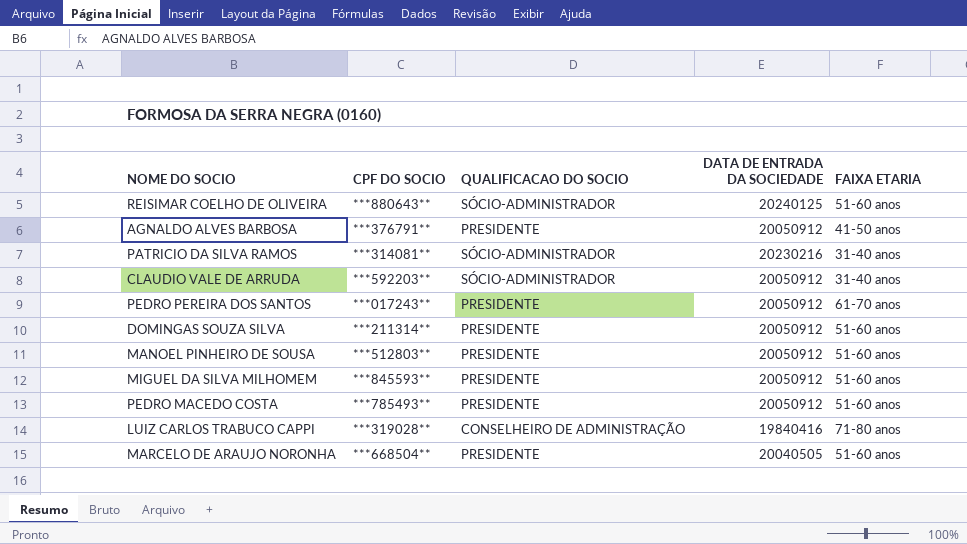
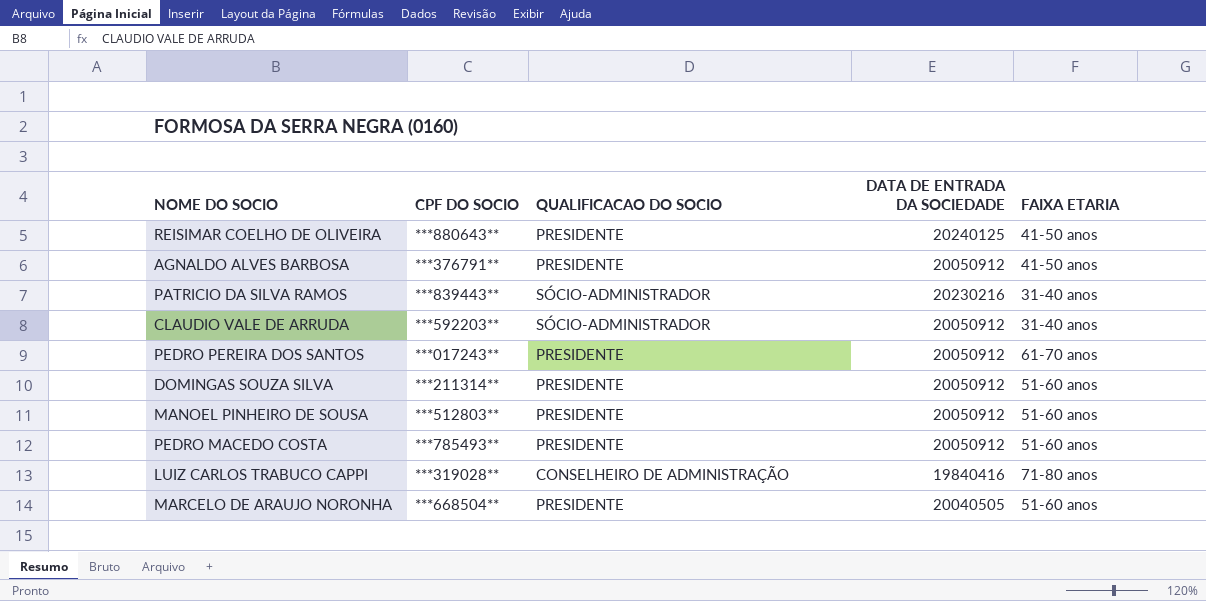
row MIGUEL DA SILVA MILHOMEM: ***845593** | PRESIDENTE | 20050912 | 51-60 anos -> none
REISIMAR COELHO DE OLIVEIRA | QUALIFICACAO DO SOCIO: SÓCIO-ADMINISTRADOR -> PRESIDENTE
REISIMAR COELHO DE OLIVEIRA | FAIXA ETARIA: 51-60 anos -> 41-50 anos
PATRICIO DA SILVA RAMOS | CPF DO SOCIO: ***314081** -> ***839443**

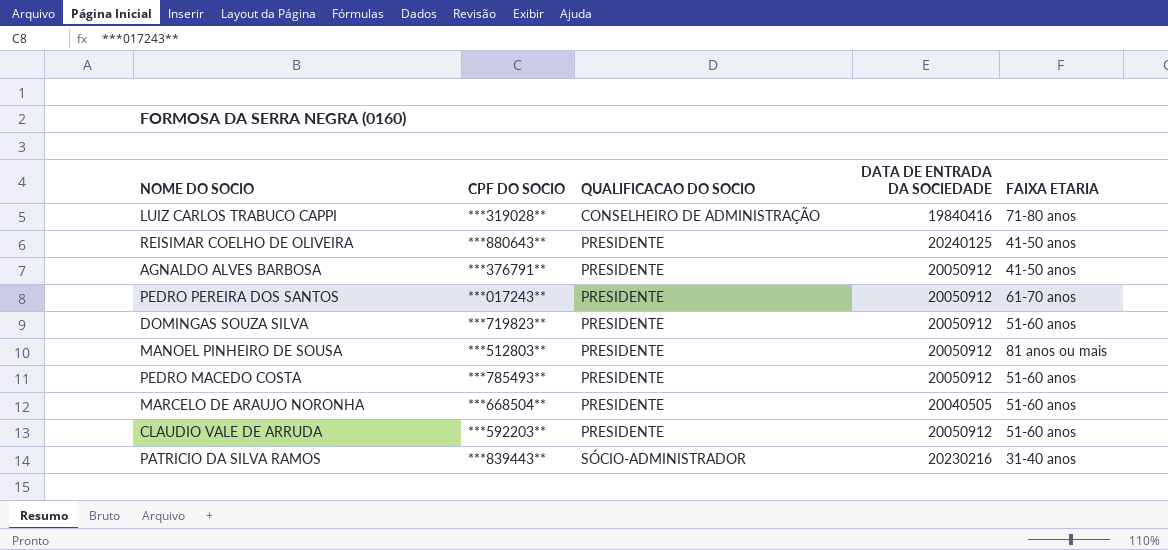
row order: none -> QUALIFICACAO DO SOCIO ascending
DOMINGAS SOUZA SILVA | CPF DO SOCIO: ***211314** -> ***719823**
MANOEL PINHEIRO DE SOUSA | FAIXA ETARIA: 51-60 anos -> 81 anos ou mais
CLAUDIO VALE DE ARRUDA | QUALIFICACAO DO SOCIO: SÓCIO-ADMINISTRADOR -> PRESIDENTE
CLAUDIO VALE DE ARRUDA | FAIXA ETARIA: 31-40 anos -> 51-60 anos

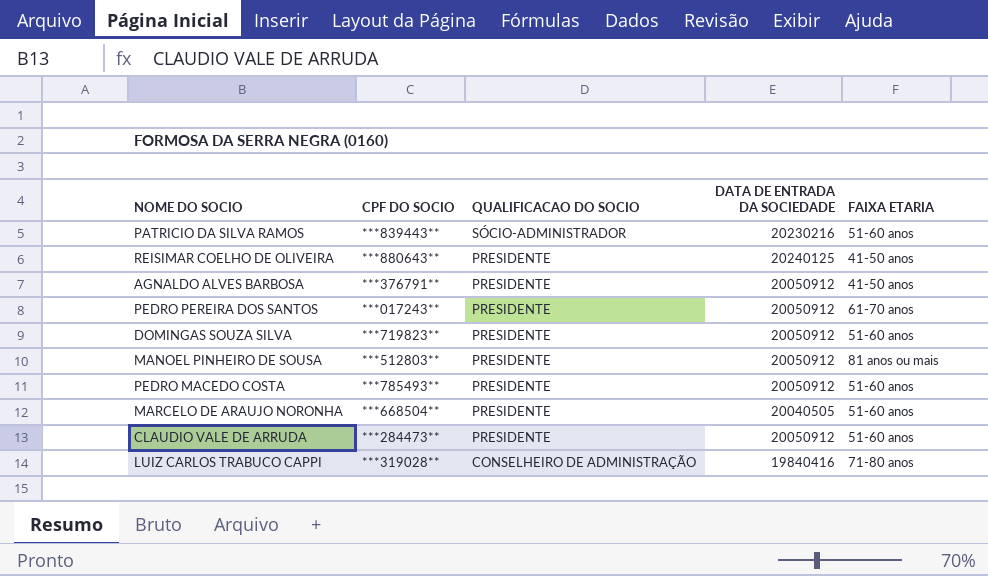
row order: QUALIFICACAO DO SOCIO ascending -> QUALIFICACAO DO SOCIO descending
PATRICIO DA SILVA RAMOS | FAIXA ETARIA: 31-40 anos -> 51-60 anos
CLAUDIO VALE DE ARRUDA | CPF DO SOCIO: ***592203** -> ***284473**

